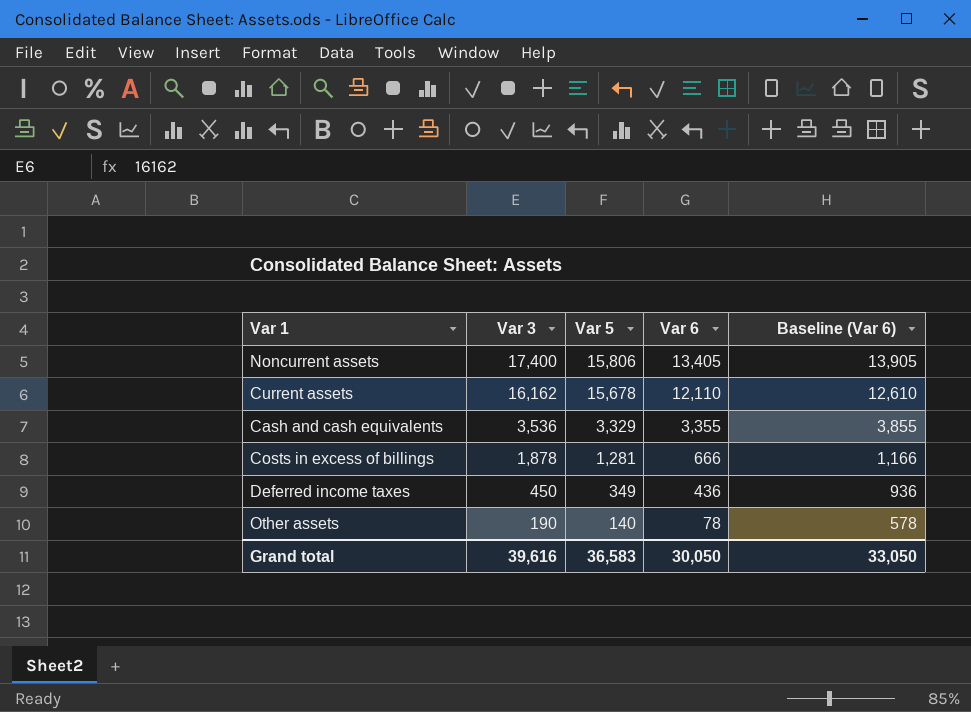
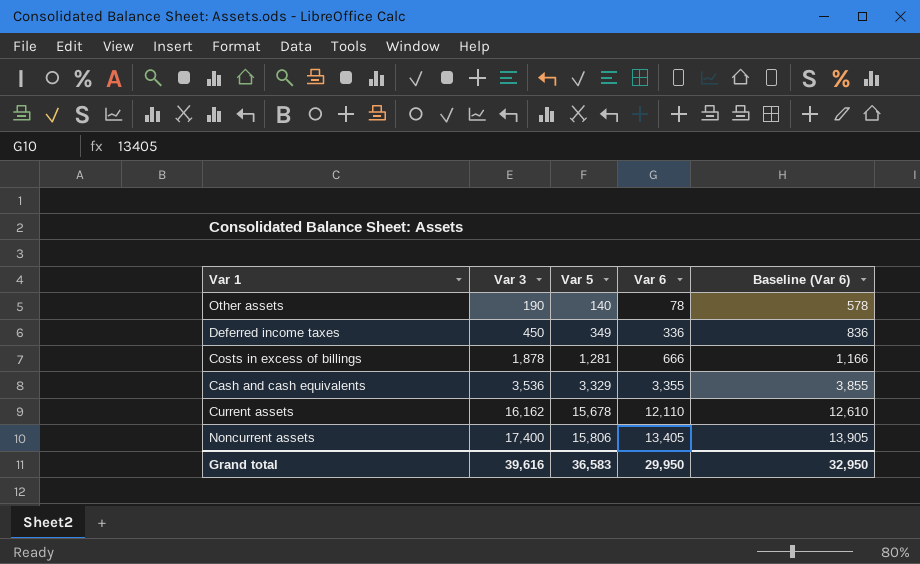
row order: Var 3 descending -> Var 3 ascending
Deferred income taxes | Var 6: 436 -> 336
Deferred income taxes | Baseline (Var 6): 936 -> 836
Grand total | Var 6: 30,050 -> 29,950
Grand total | Baseline (Var 6): 33,050 -> 32,950

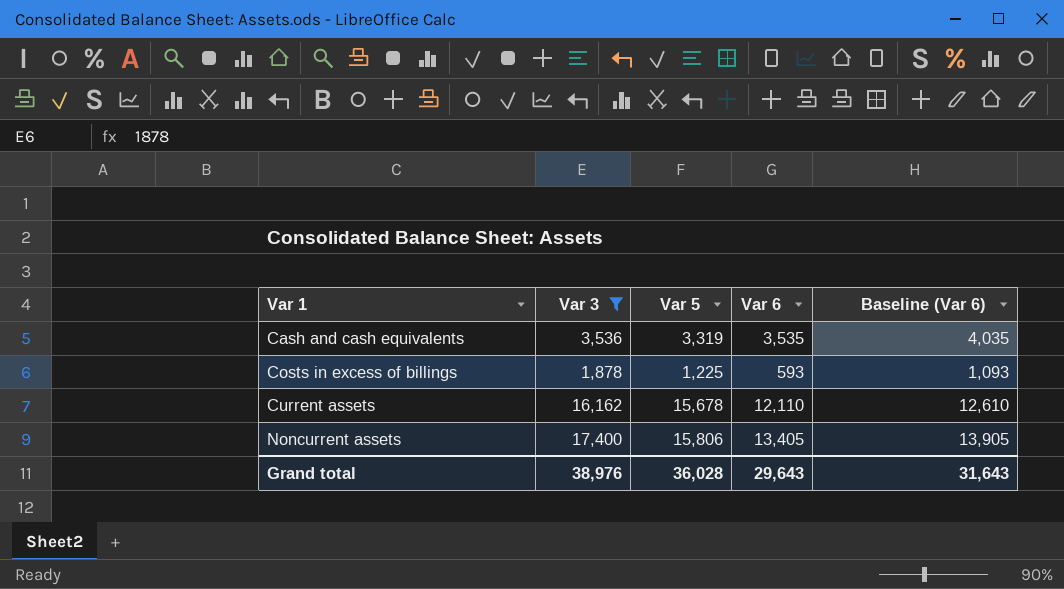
filter: none -> Var 3 >= 1,878
row order: Var 3 ascending -> Var 1 ascending
Cash and cash equivalents | Var 5: 3,329 -> 3,319
Cash and cash equivalents | Var 6: 3,355 -> 3,535
Cash and cash equivalents | Baseline (Var 6): 3,855 -> 4,035
Costs in excess of billings | Var 5: 1,281 -> 1,225
Costs in excess of billings | Var 6: 666 -> 593
Costs in excess of billings | Baseline (Var 6): 1,166 -> 1,093
Grand total | Var 3: 39,616 -> 38,976
Grand total | Var 5: 36,583 -> 36,028
Grand total | Var 6: 29,950 -> 29,643
Grand total | Baseline (Var 6): 32,950 -> 31,643

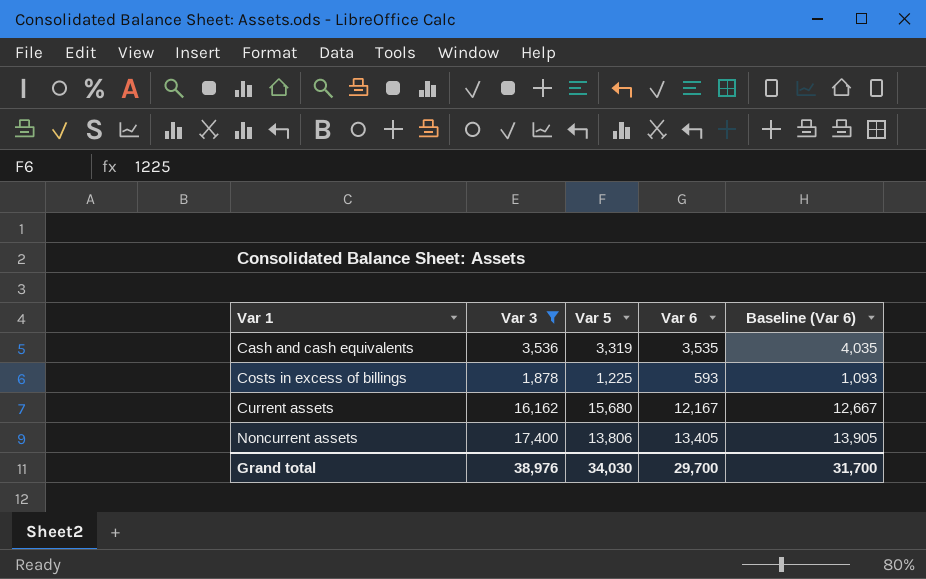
Current assets | Var 5: 15,678 -> 15,680
Current assets | Var 6: 12,110 -> 12,167
Current assets | Baseline (Var 6): 12,610 -> 12,667
Noncurrent assets | Var 5: 15,806 -> 13,806
Grand total | Var 5: 36,028 -> 34,030
Grand total | Var 6: 29,643 -> 29,700
Grand total | Baseline (Var 6): 31,643 -> 31,700

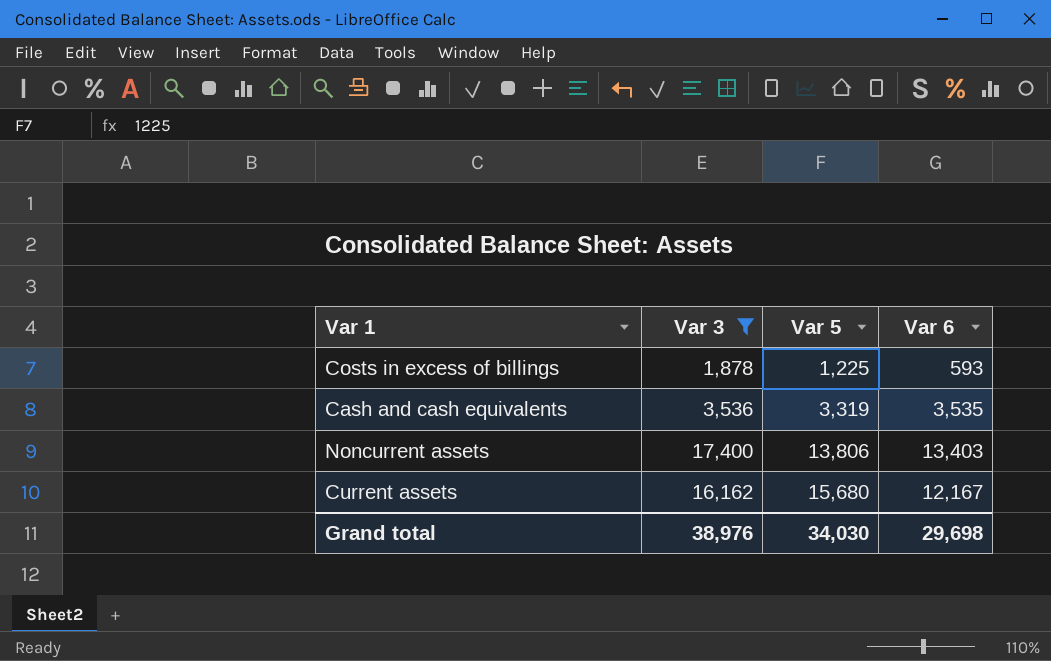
row order: Var 1 ascending -> Var 5 ascending
column Baseline (Var 6) | formula: [Var 6] + 500 -> none
Noncurrent assets | Var 6: 13,405 -> 13,403
Grand total | Var 6: 29,700 -> 29,698

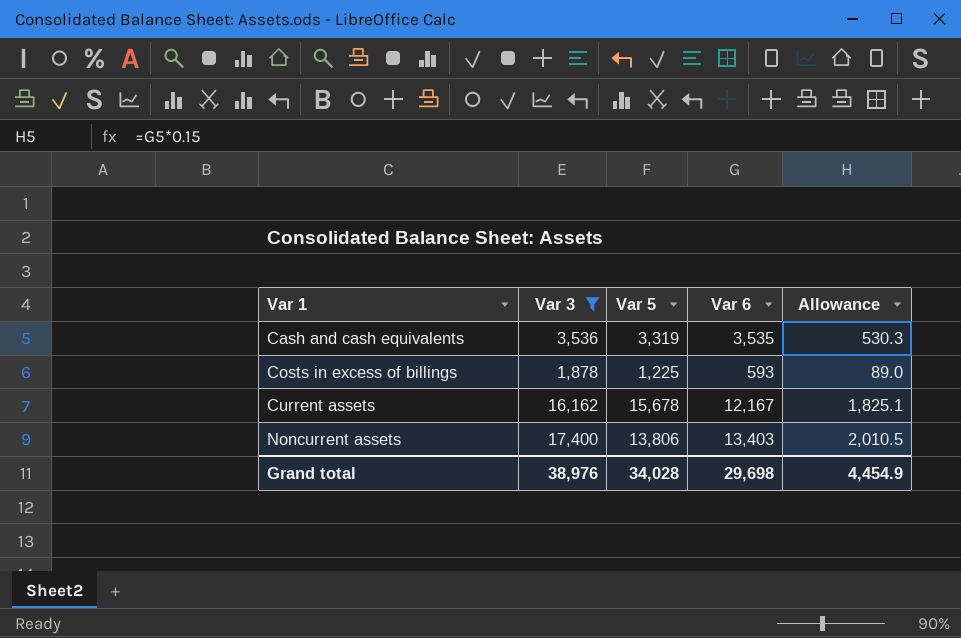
row order: Var 5 ascending -> Var 1 ascending
column Allowance | formula: none -> [Var 6] * 0.15
Current assets | Var 5: 15,680 -> 15,678
Grand total | Var 5: 34,030 -> 34,028

